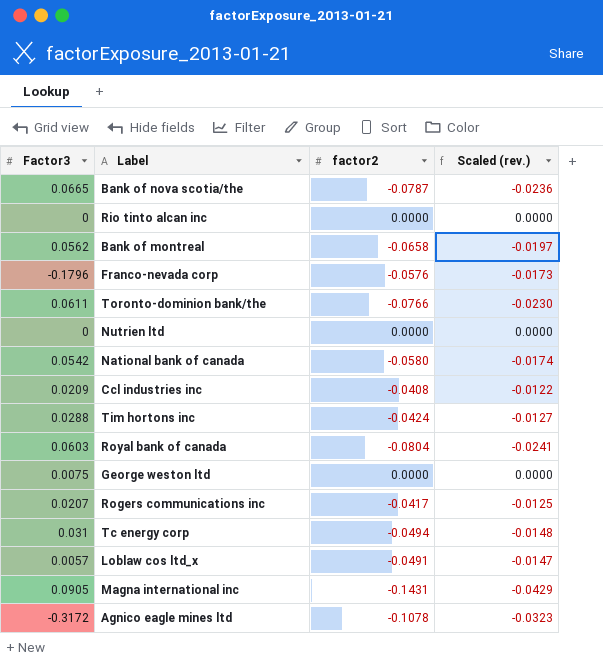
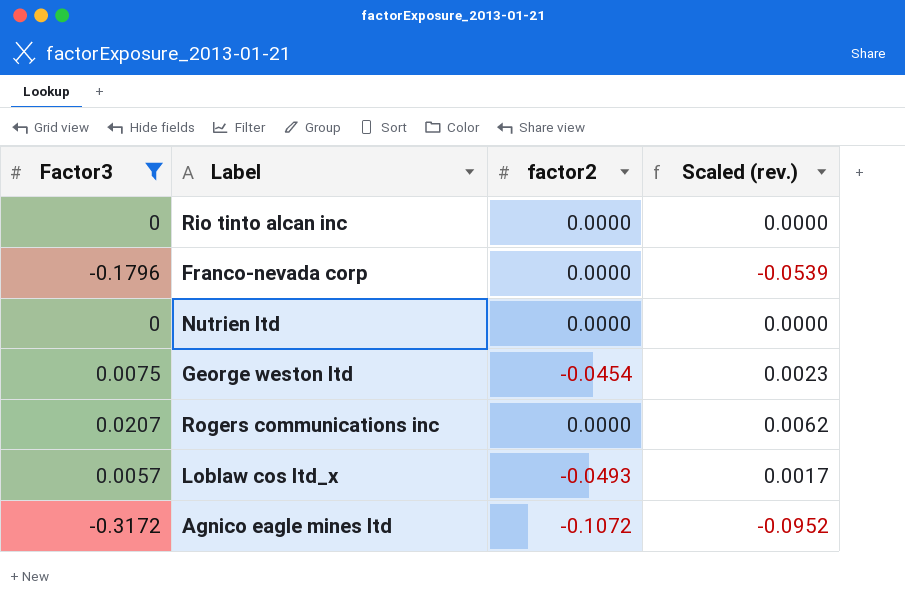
filter: none -> Factor3 <= 0.0207
column Scaled (rev.) | formula: [factor2] * 0.3 -> [Factor3] * 0.3
Franco-nevada corp | factor2: -0.0576 -> 0.0000
George weston ltd | factor2: 0.0000 -> -0.0454
Rogers communications inc | factor2: -0.0417 -> 0.0000
Loblaw cos ltd_x | factor2: -0.0491 -> -0.0493
Agnico eagle mines ltd | factor2: -0.1078 -> -0.1072

